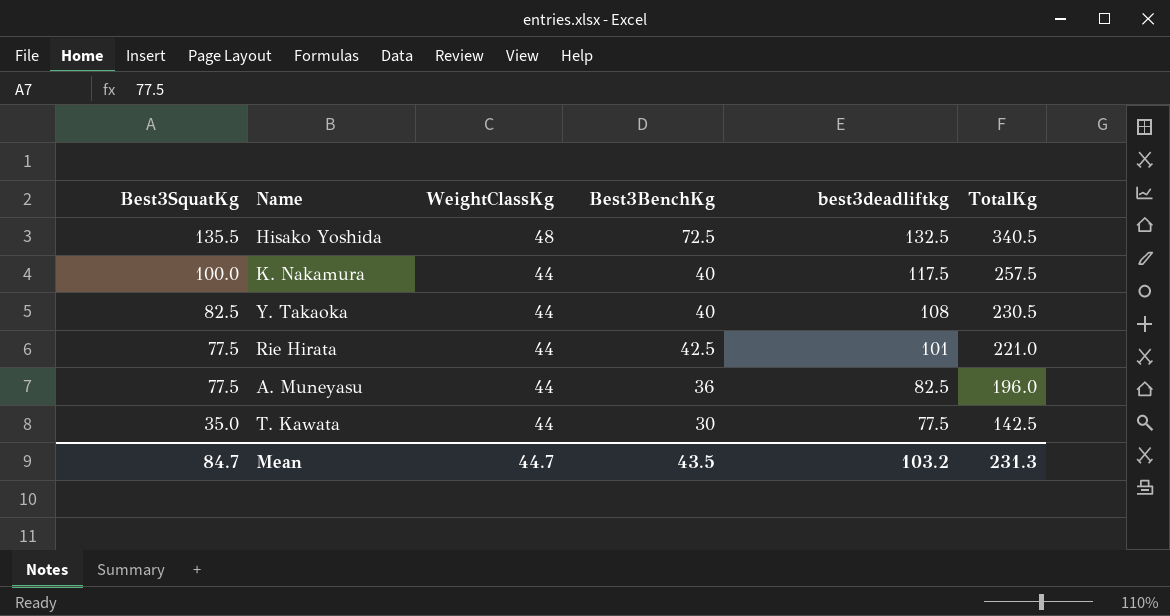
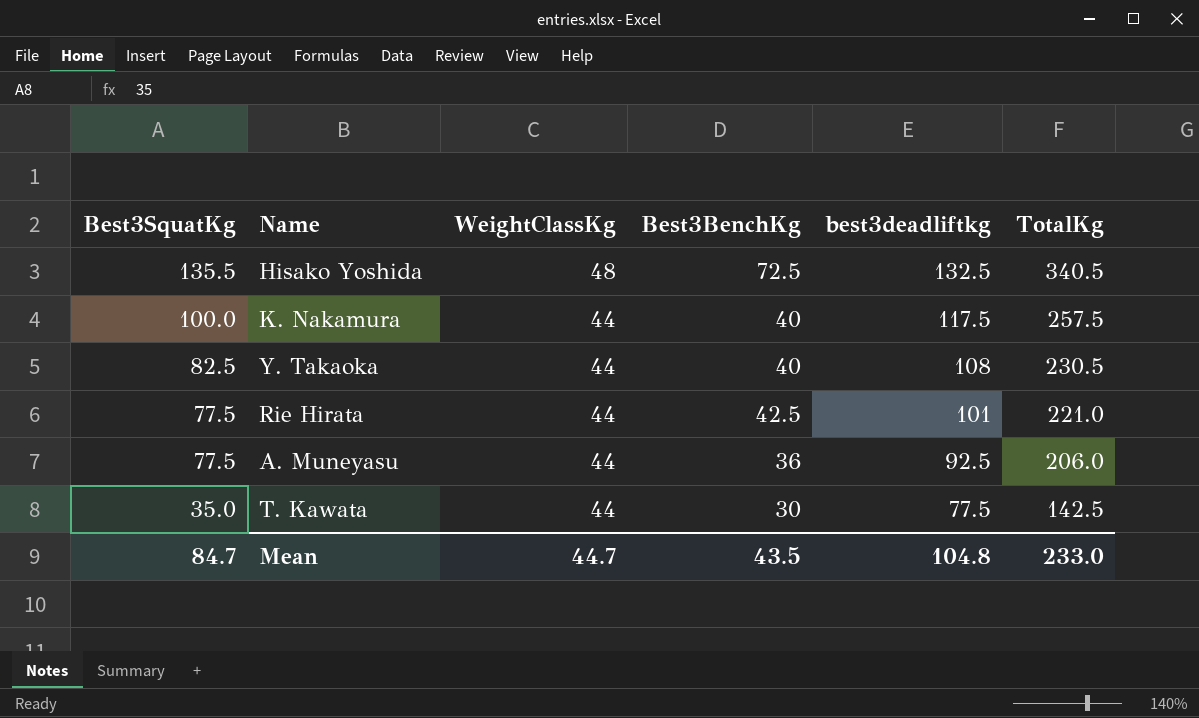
A. Muneyasu | best3deadliftkg: 82.5 -> 92.5
A. Muneyasu | TotalKg: 196.0 -> 206.0
Mean | best3deadliftkg: 103.2 -> 104.8
Mean | TotalKg: 231.3 -> 233.0

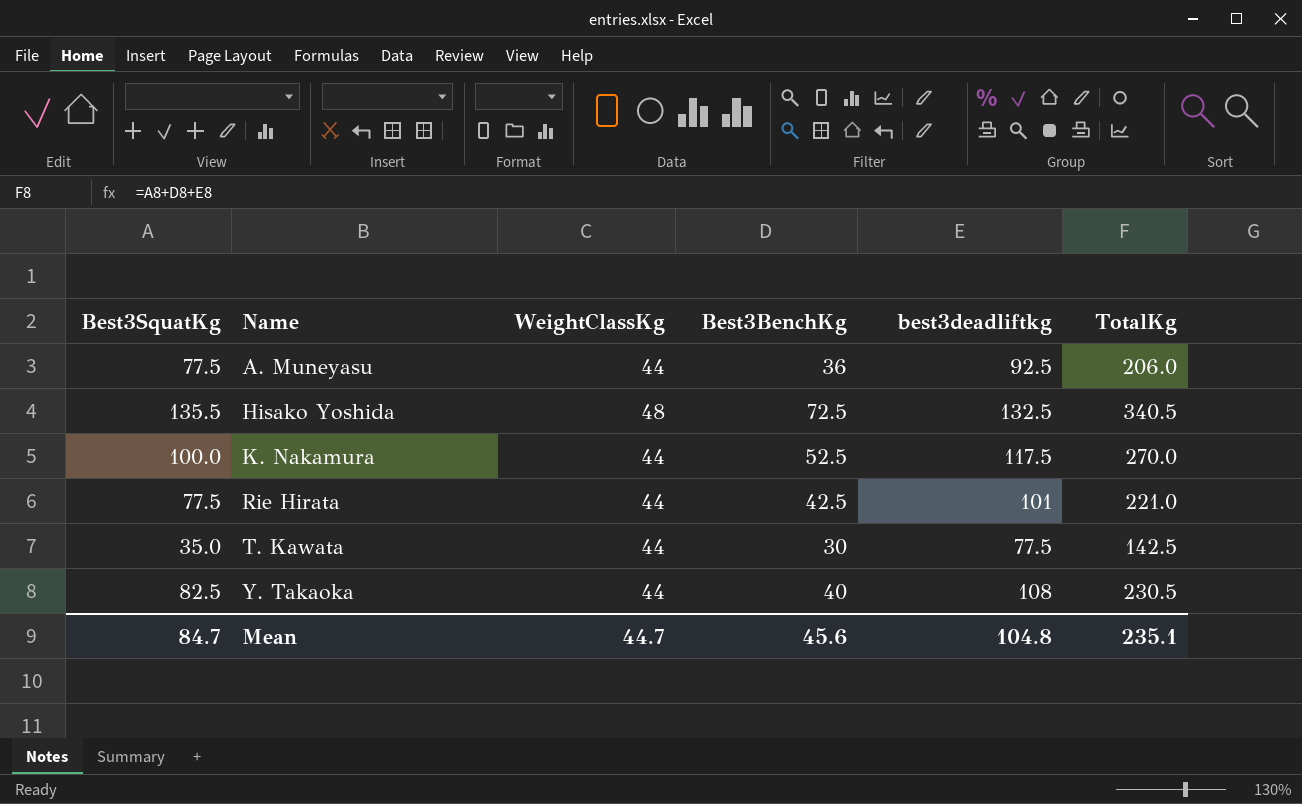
row order: Best3SquatKg descending -> Name ascending
K. Nakamura | Best3BenchKg: 40 -> 52.5
K. Nakamura | TotalKg: 257.5 -> 270.0
Mean | Best3BenchKg: 43.5 -> 45.6
Mean | TotalKg: 233.0 -> 235.1

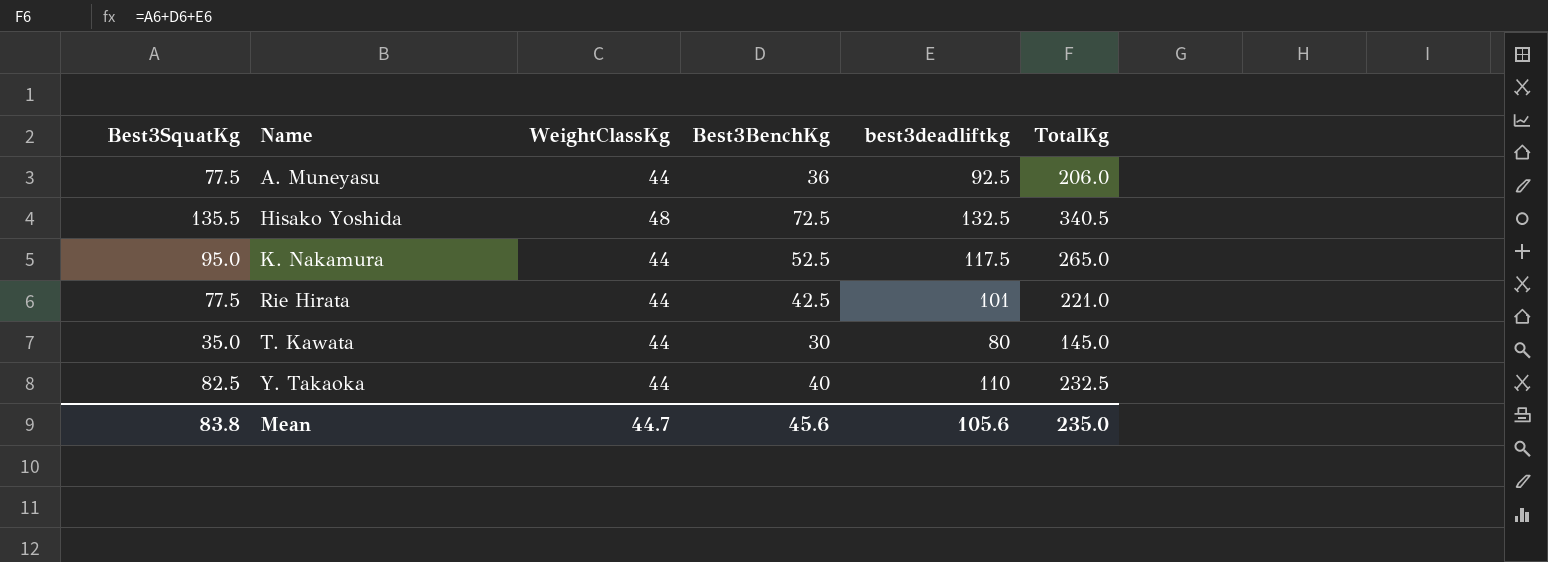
K. Nakamura | Best3SquatKg: 100.0 -> 95.0
K. Nakamura | TotalKg: 270.0 -> 265.0
T. Kawata | best3deadliftkg: 77.5 -> 80
T. Kawata | TotalKg: 142.5 -> 145.0
Y. Takaoka | best3deadliftkg: 108 -> 110
Y. Takaoka | TotalKg: 230.5 -> 232.5
Mean | Best3SquatKg: 84.7 -> 83.8
Mean | best3deadliftkg: 104.8 -> 105.6
Mean | TotalKg: 235.1 -> 235.0

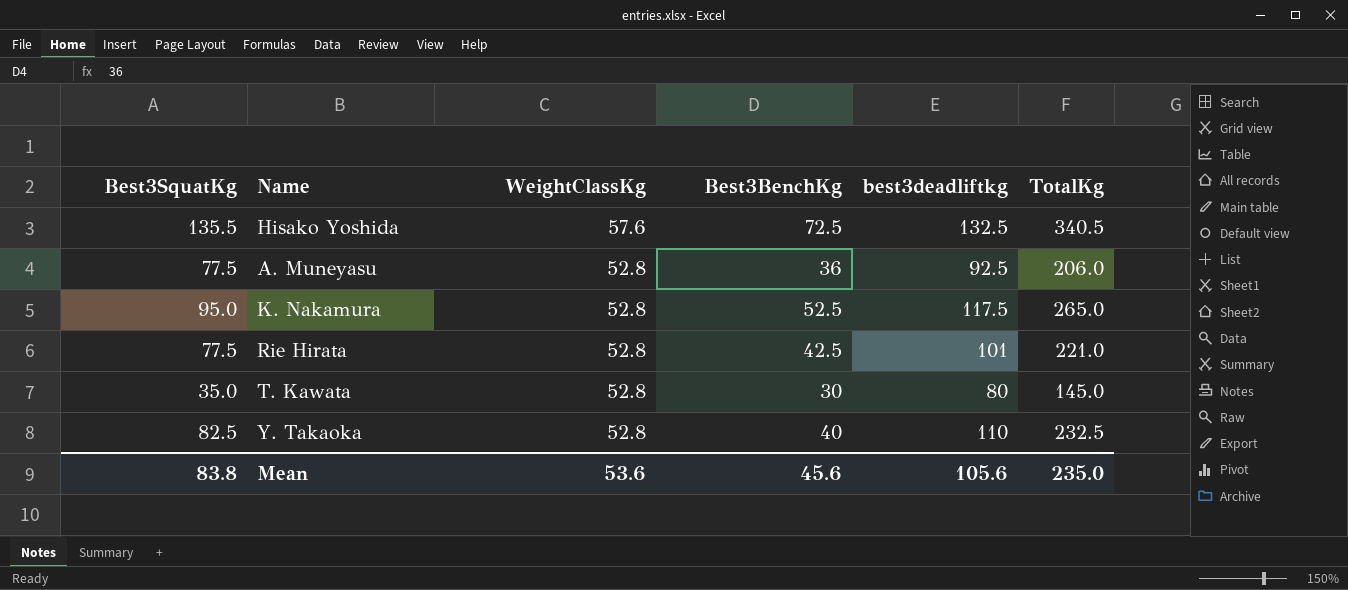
row order: Name ascending -> WeightClassKg descending
Hisako Yoshida | WeightClassKg: 48 -> 57.6
A. Muneyasu | WeightClassKg: 44 -> 52.8
K. Nakamura | WeightClassKg: 44 -> 52.8
Rie Hirata | WeightClassKg: 44 -> 52.8
T. Kawata | WeightClassKg: 44 -> 52.8
Y. Takaoka | WeightClassKg: 44 -> 52.8
Mean | WeightClassKg: 44.7 -> 53.6

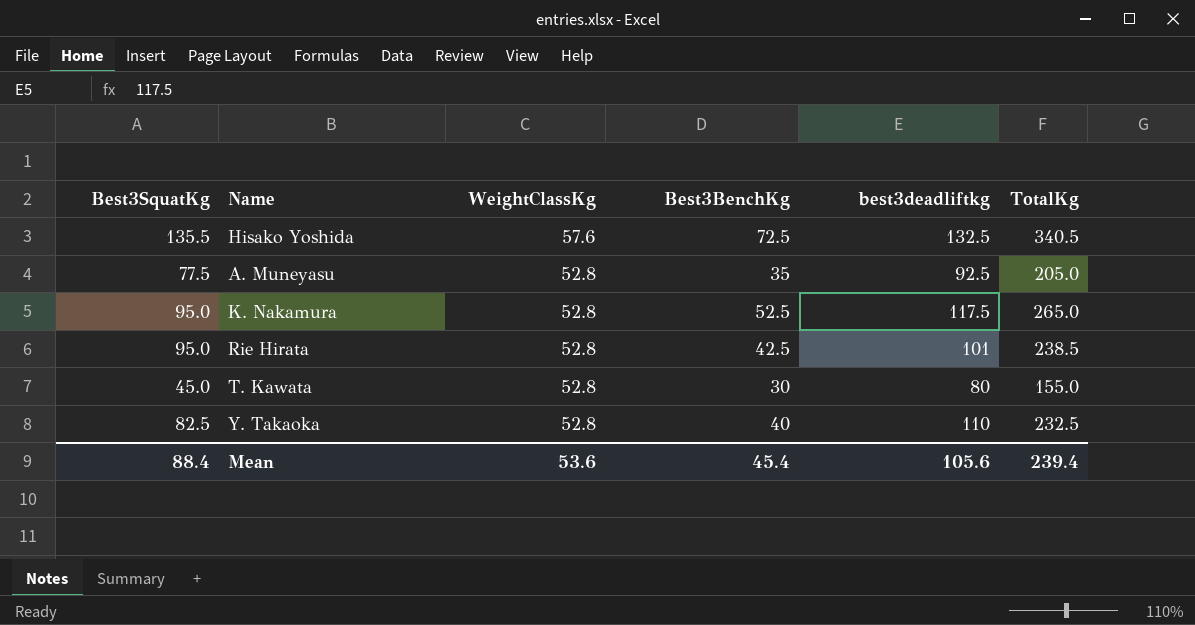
A. Muneyasu | Best3BenchKg: 36 -> 35
A. Muneyasu | TotalKg: 206.0 -> 205.0
Rie Hirata | Best3SquatKg: 77.5 -> 95.0
Rie Hirata | TotalKg: 221.0 -> 238.5
T. Kawata | Best3SquatKg: 35.0 -> 45.0
T. Kawata | TotalKg: 145.0 -> 155.0
Mean | Best3SquatKg: 83.8 -> 88.4
Mean | Best3BenchKg: 45.6 -> 45.4
Mean | TotalKg: 235.0 -> 239.4

